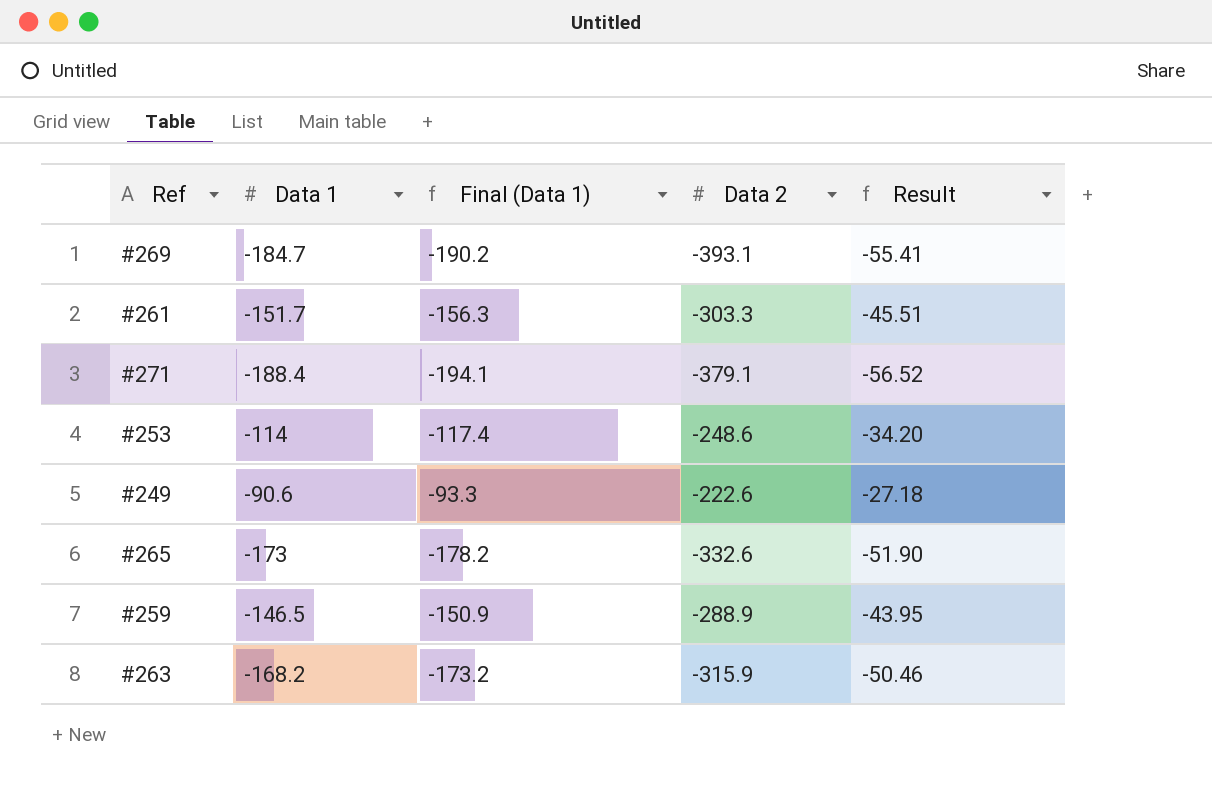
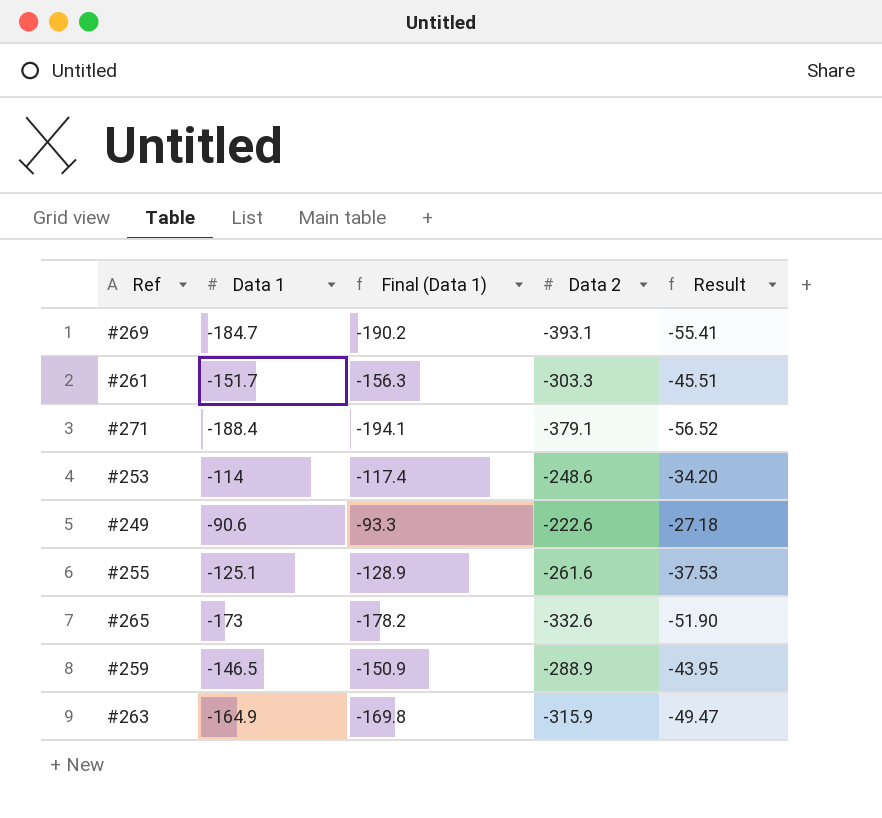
row #255: none -> -125.1 | -128.9 | -261.6 | -37.53
#263 | Data 1: -168.2 -> -164.9
#263 | Final (Data 1): -173.2 -> -169.8
#263 | Result: -50.46 -> -49.47

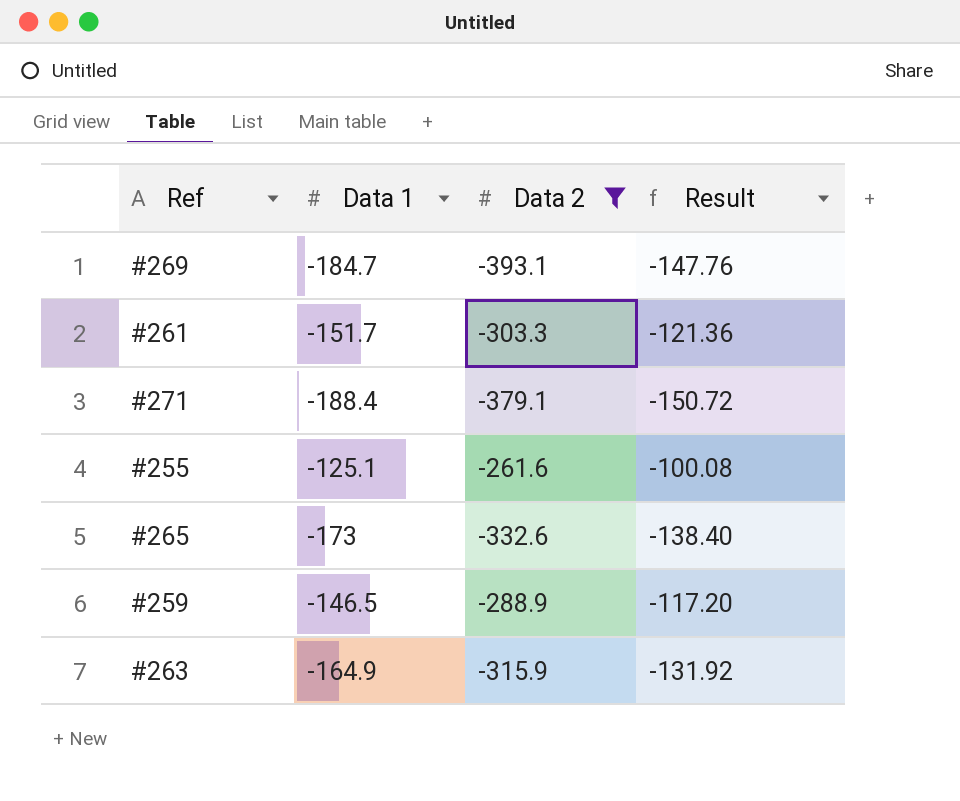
filter: none -> Data 2 <= -261.6
column Final (Data 1) | formula: [Data 1] * 1.03 -> none
column Result | formula: [Data 1] * 0.3 -> [Data 1] * 0.8

